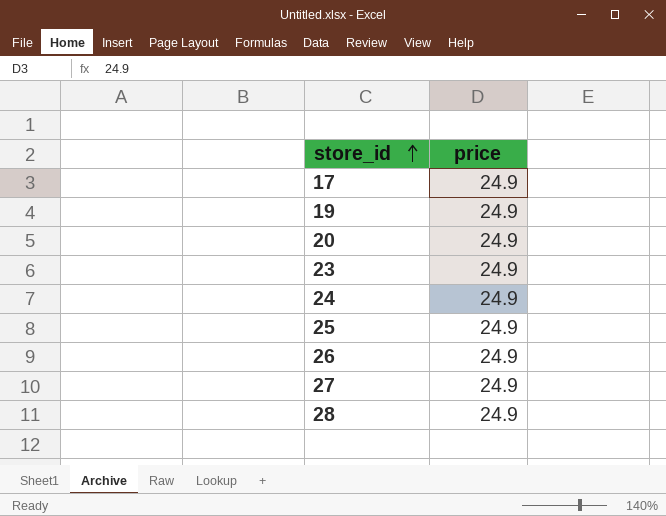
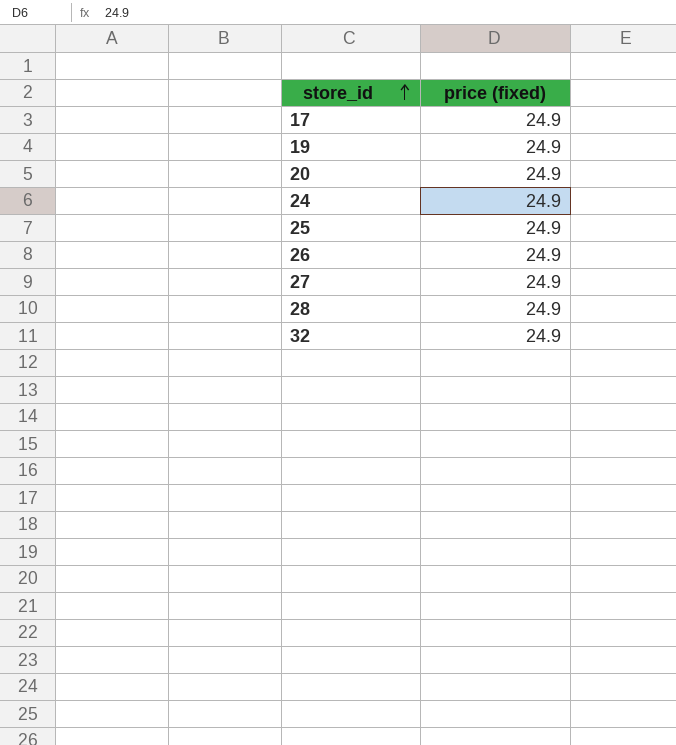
column name: price -> price (fixed)
row 23: 24.9 -> none
row 32: none -> 24.9

